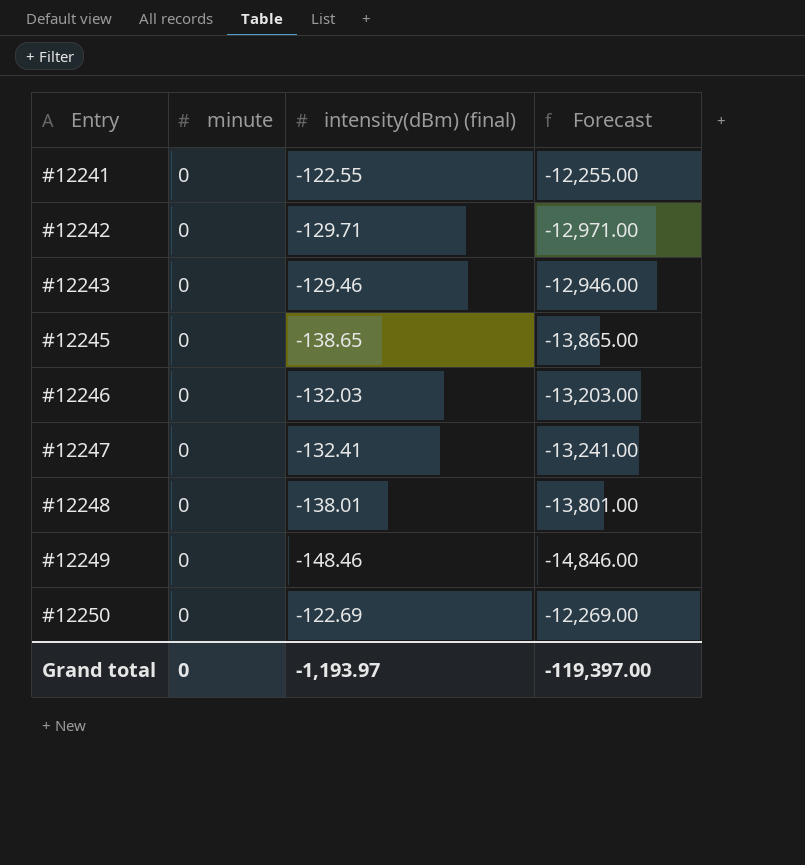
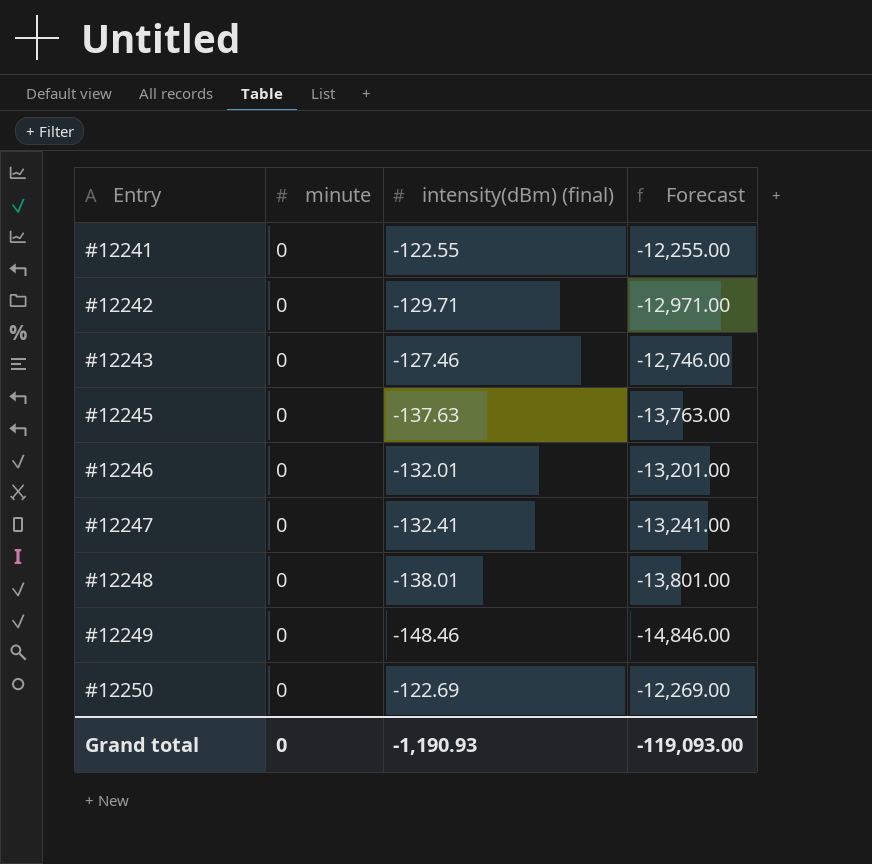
#12243 | intensity(dBm) (final): -129.46 -> -127.46
#12243 | Forecast: -12,946.00 -> -12,746.00
#12245 | intensity(dBm) (final): -138.65 -> -137.63
#12245 | Forecast: -13,865.00 -> -13,763.00
#12246 | intensity(dBm) (final): -132.03 -> -132.01
#12246 | Forecast: -13,203.00 -> -13,201.00
Grand total | intensity(dBm) (final): -1,193.97 -> -1,190.93
Grand total | Forecast: -119,397.00 -> -119,093.00

